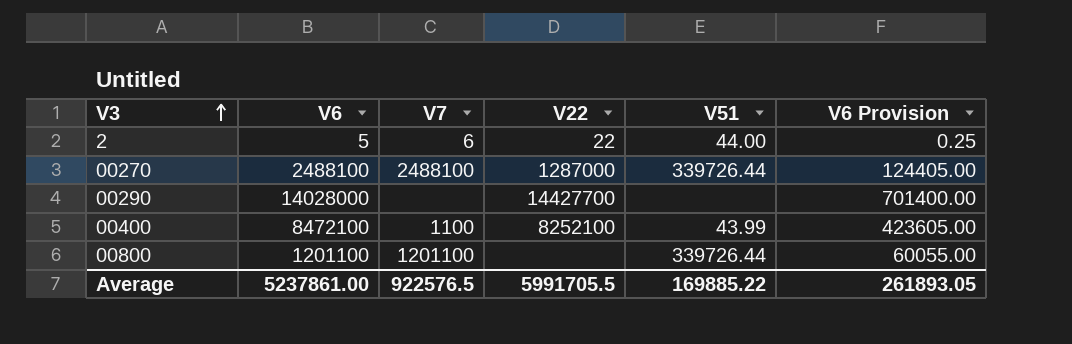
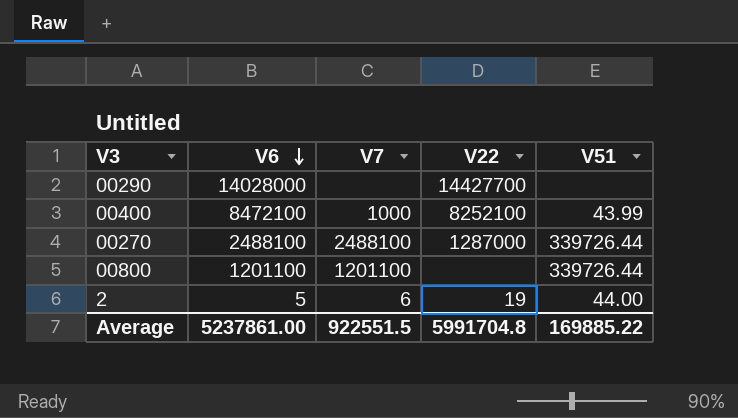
row order: V3 ascending -> V6 descending
column V6 Provision | formula: [V6] * 0.05 -> none
00400 | V7: 1100 -> 1000
2 | V22: 22 -> 19
Average | V7: 922576.5 -> 922551.5
Average | V22: 5991705.5 -> 5991704.8

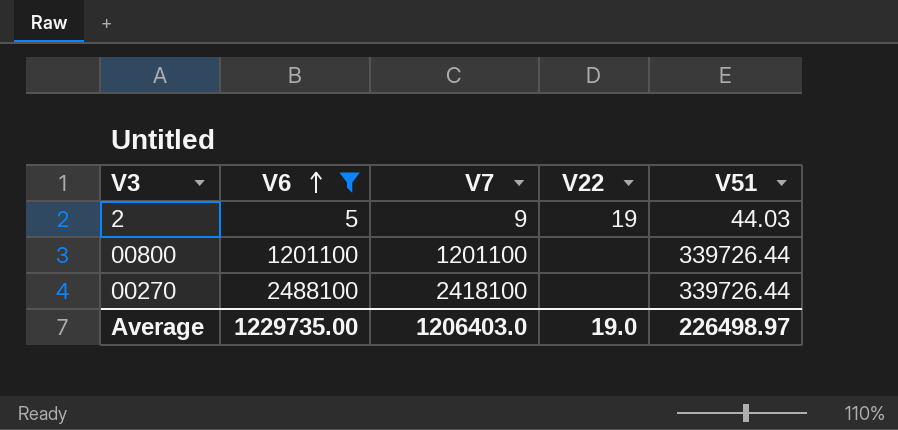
filter: none -> V6 <= 2488100
row order: V6 descending -> V6 ascending
2 | V7: 6 -> 9
2 | V51: 44.00 -> 44.03
00270 | V7: 2488100 -> 2418100
00270 | V22: 1287000 -> none
Average | V6: 5237861.00 -> 1229735.00
Average | V7: 922551.5 -> 1206403.0
Average | V22: 5991704.8 -> 19.0
Average | V51: 169885.22 -> 226498.97

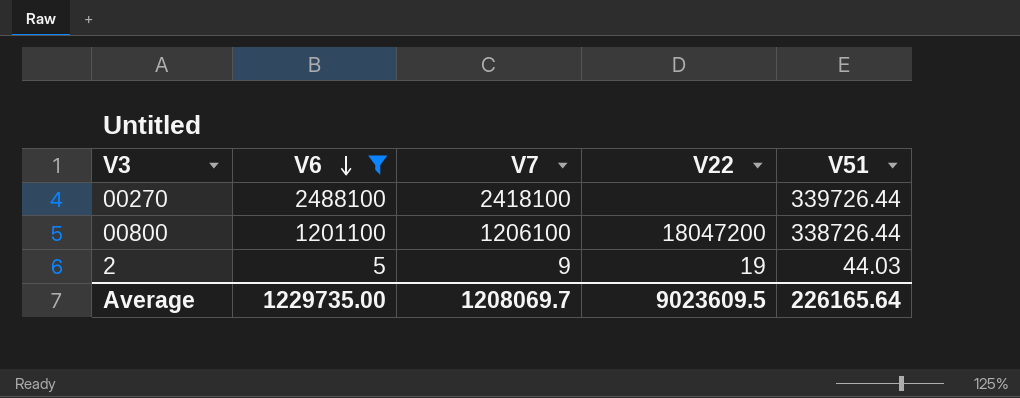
row order: V6 ascending -> V6 descending
00800 | V7: 1201100 -> 1206100
00800 | V22: none -> 18047200
00800 | V51: 339726.44 -> 338726.44
Average | V7: 1206403.0 -> 1208069.7
Average | V22: 19.0 -> 9023609.5
Average | V51: 226498.97 -> 226165.64

